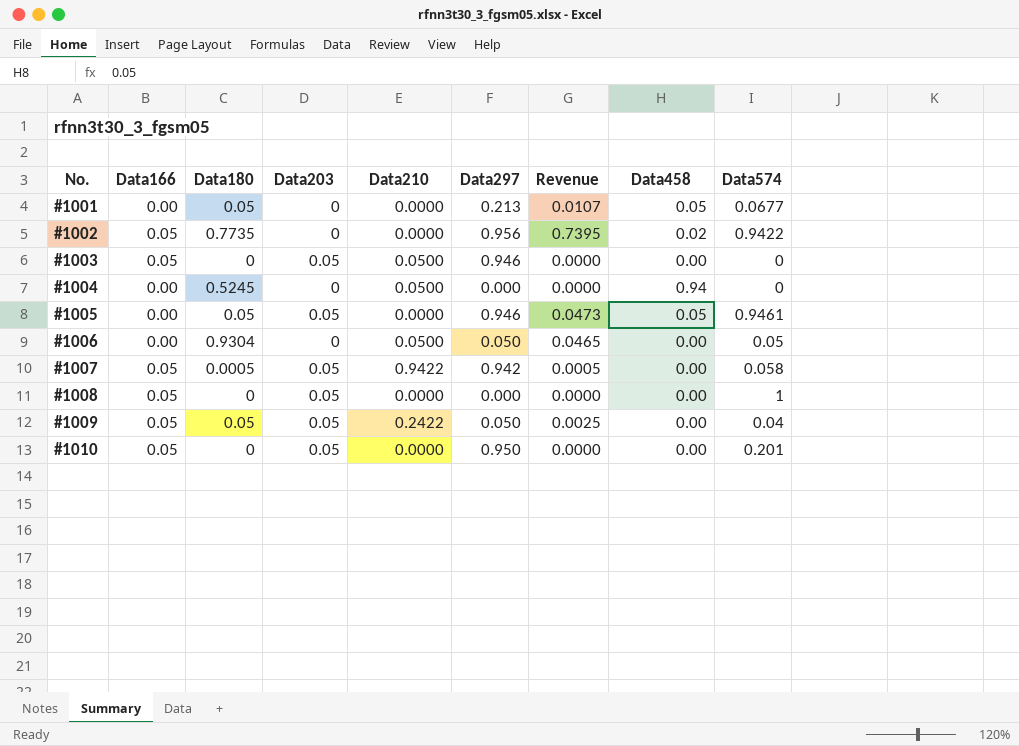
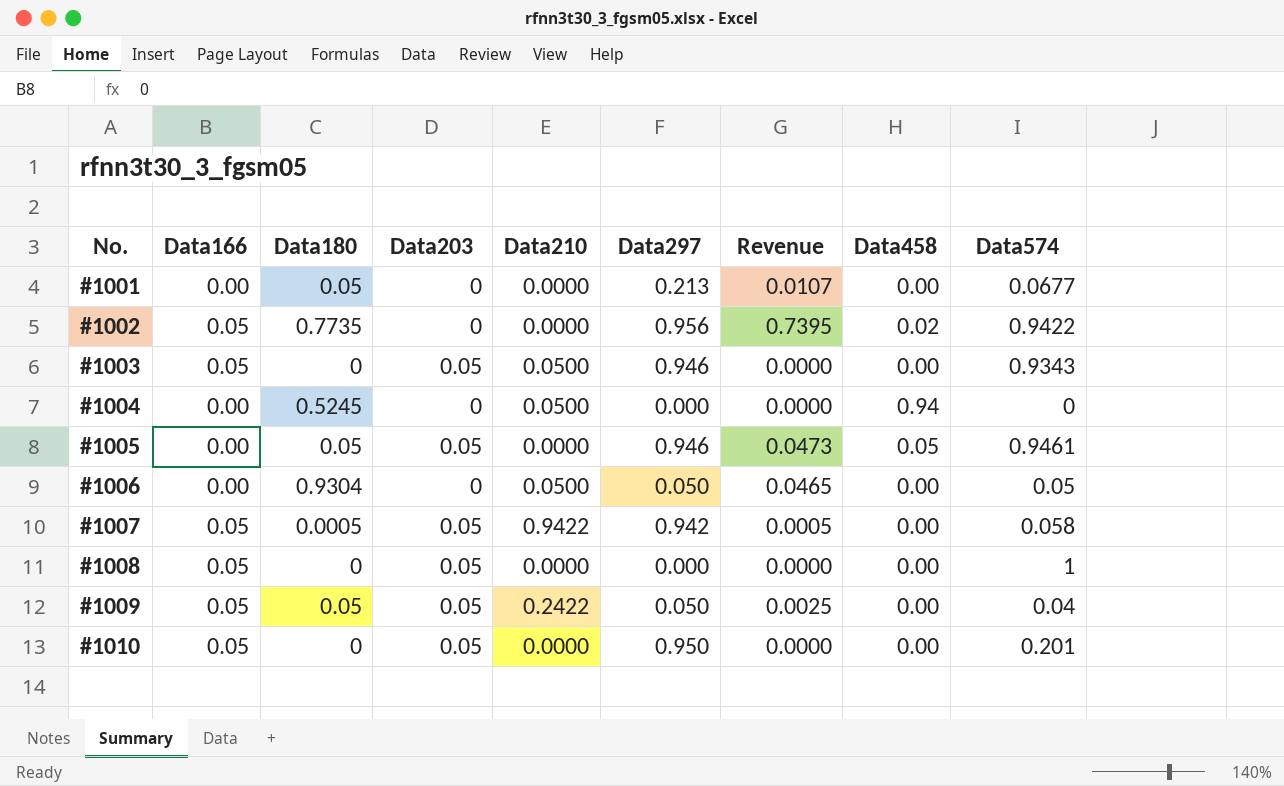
#1001 | Data458: 0.05 -> 0.00
#1003 | Data574: 0 -> 0.9343

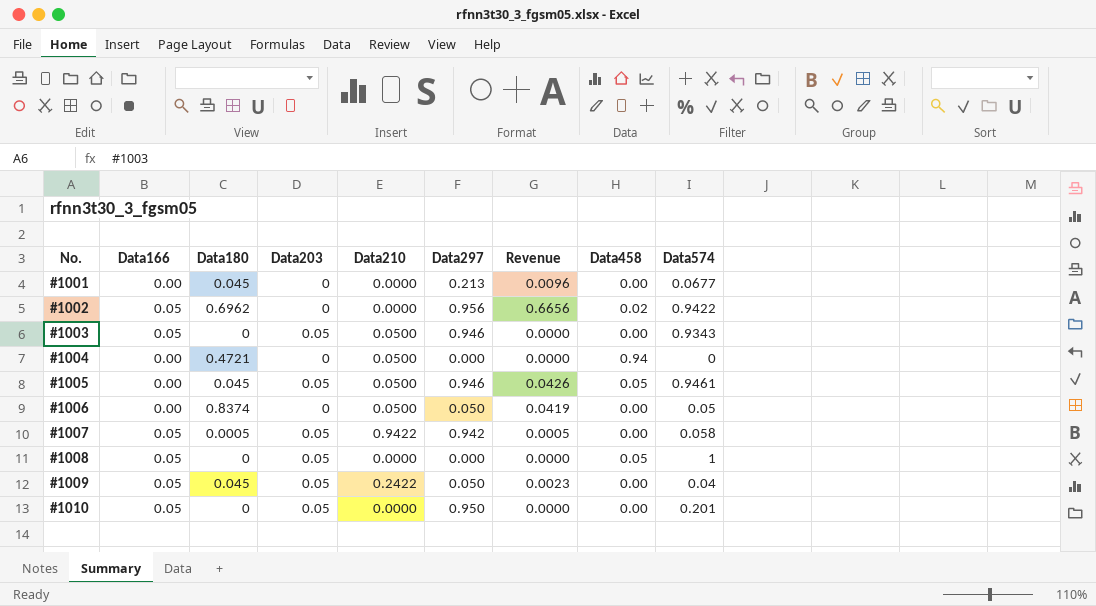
#1001 | Data180: 0.05 -> 0.045
#1001 | Revenue: 0.0107 -> 0.0096
#1002 | Data180: 0.7735 -> 0.6962
#1002 | Revenue: 0.7395 -> 0.6656
#1004 | Data180: 0.5245 -> 0.4721
#1005 | Data180: 0.05 -> 0.045
#1005 | Data210: 0.0000 -> 0.0500
#1005 | Revenue: 0.0473 -> 0.0426
#1006 | Data180: 0.9304 -> 0.8374
#1006 | Revenue: 0.0465 -> 0.0419
#1008 | Data458: 0.00 -> 0.05
#1009 | Data180: 0.05 -> 0.045
#1009 | Revenue: 0.0025 -> 0.0023

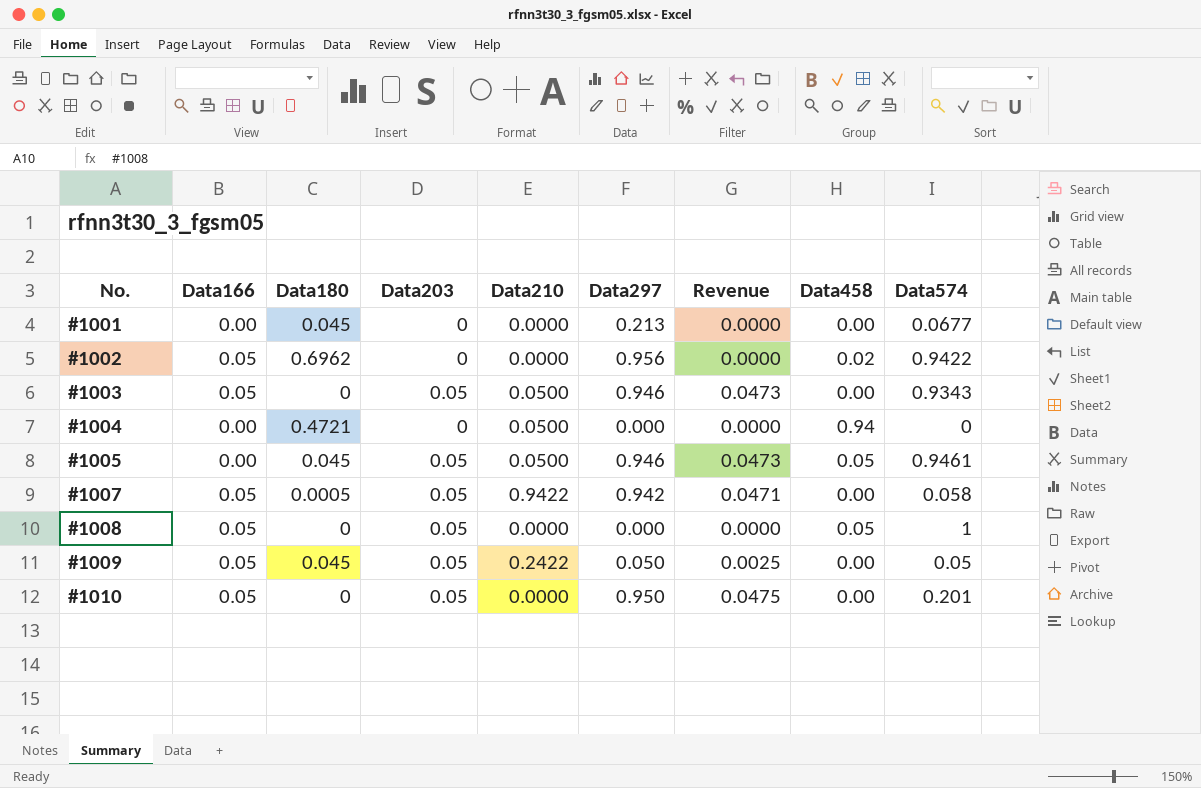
column Revenue | formula: [Data180] * [Data297] -> [Data203] * [Data297]
row #1006: 0.00 | 0.8374 | 0 | 0.0500 | 0.050 | 0.0419 | 0.00 | 0.05 -> none
#1009 | Data574: 0.04 -> 0.05

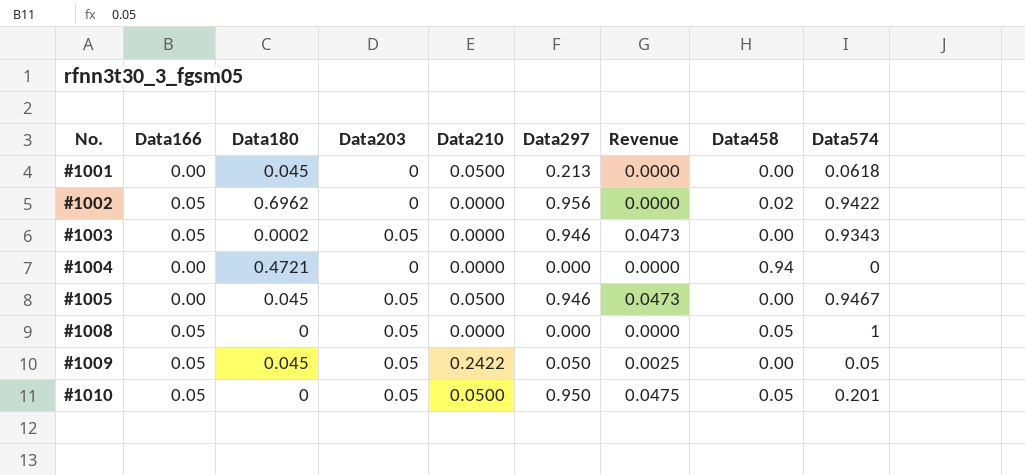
row #1007: 0.05 | 0.0005 | 0.05 | 0.9422 | 0.942 | 0.0471 | 0.00 | 0.058 -> none
#1001 | Data210: 0.0000 -> 0.0500
#1001 | Data574: 0.0677 -> 0.0618
#1003 | Data180: 0 -> 0.0002
#1003 | Data210: 0.0500 -> 0.0000
#1004 | Data210: 0.0500 -> 0.0000
#1005 | Data458: 0.05 -> 0.00
#1005 | Data574: 0.9461 -> 0.9467
#1010 | Data210: 0.0000 -> 0.0500
#1010 | Data458: 0.00 -> 0.05

